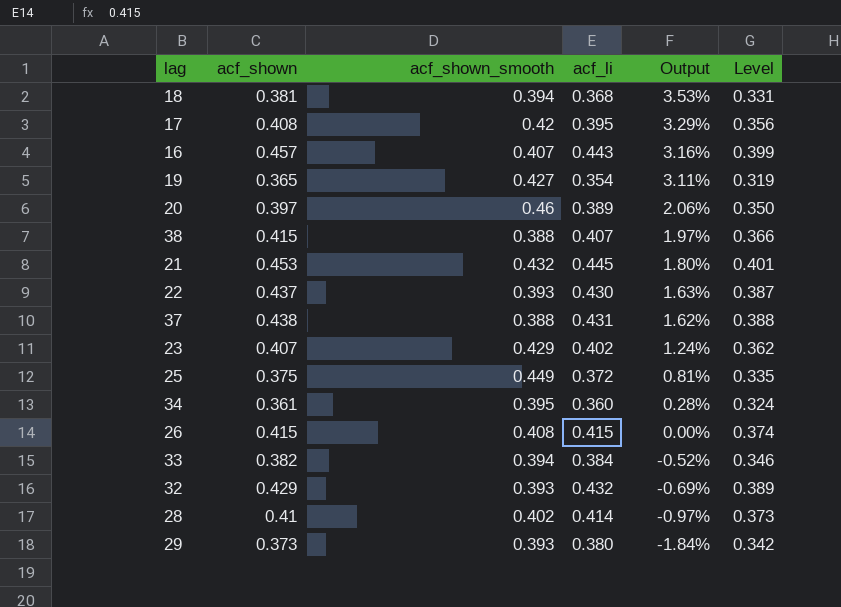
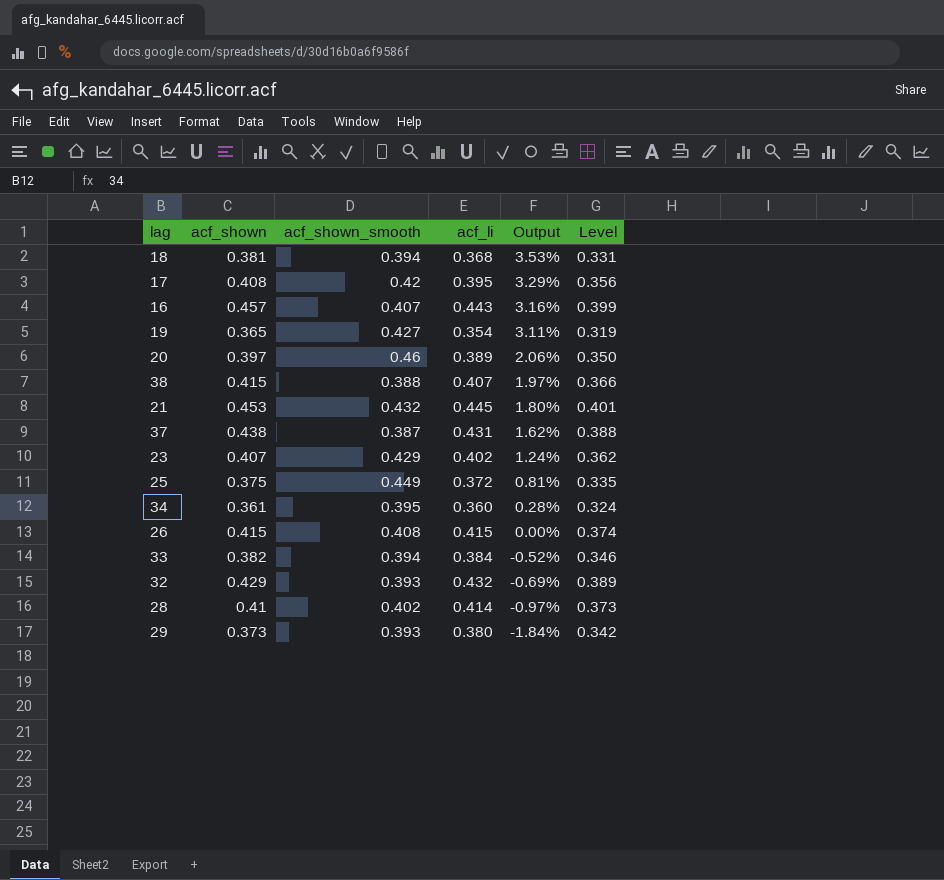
row 22: 0.437 | 0.393 | 0.430 | 1.63% | 0.387 -> none
37 | acf_shown_smooth: 0.388 -> 0.387

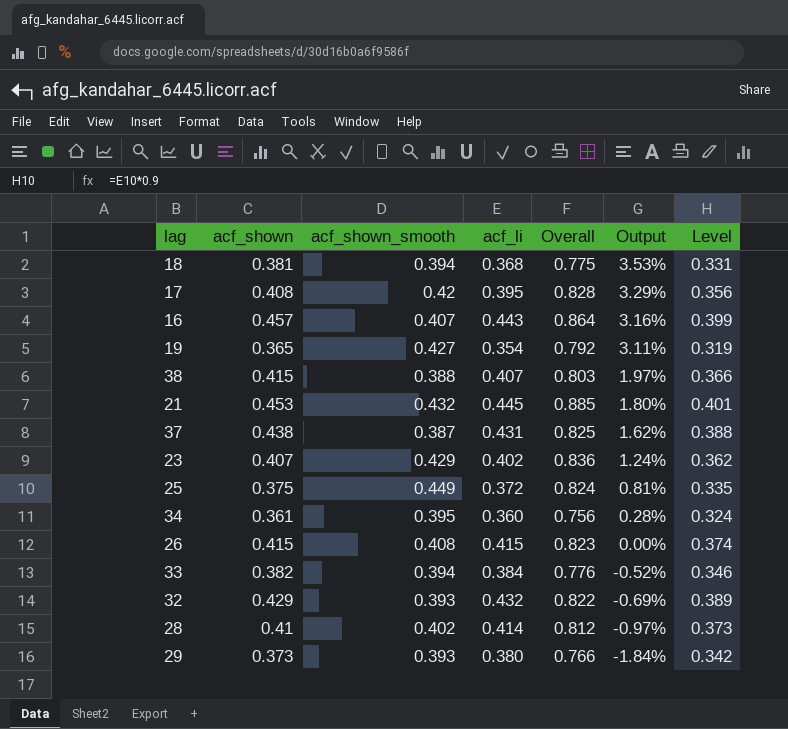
column Overall | formula: none -> [acf_shown] + [acf_shown_smooth]
row 20: 0.397 | 0.46 | 0.389 | 2.06% | 0.350 -> none

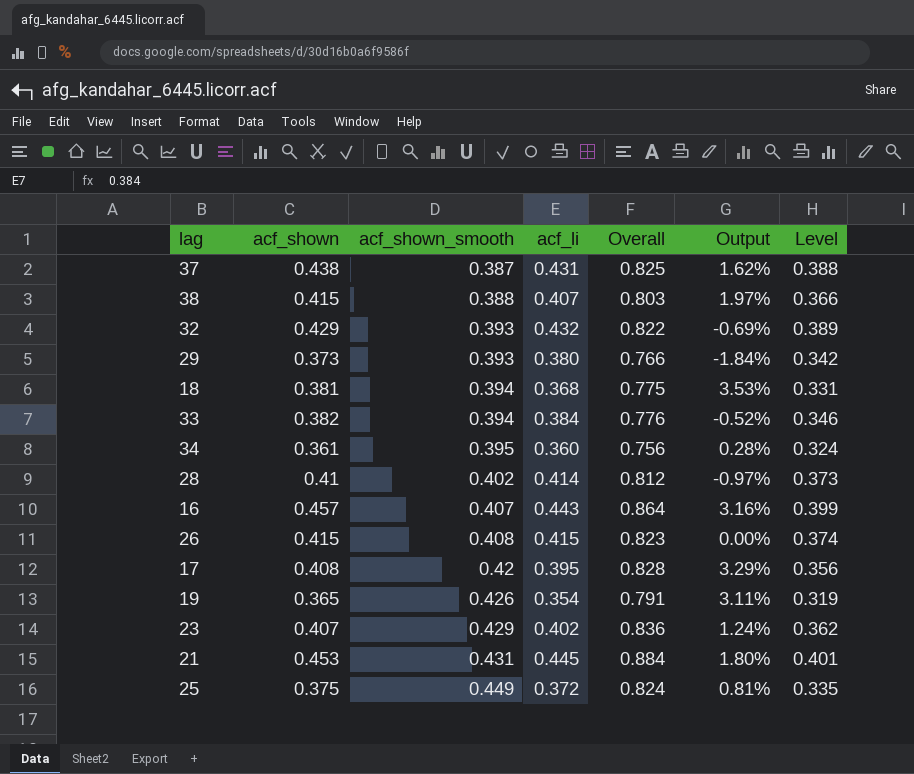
row order: Output descending -> acf_shown_smooth ascending
19 | acf_shown_smooth: 0.427 -> 0.426
19 | Overall: 0.792 -> 0.791
21 | acf_shown_smooth: 0.432 -> 0.431
21 | Overall: 0.885 -> 0.884

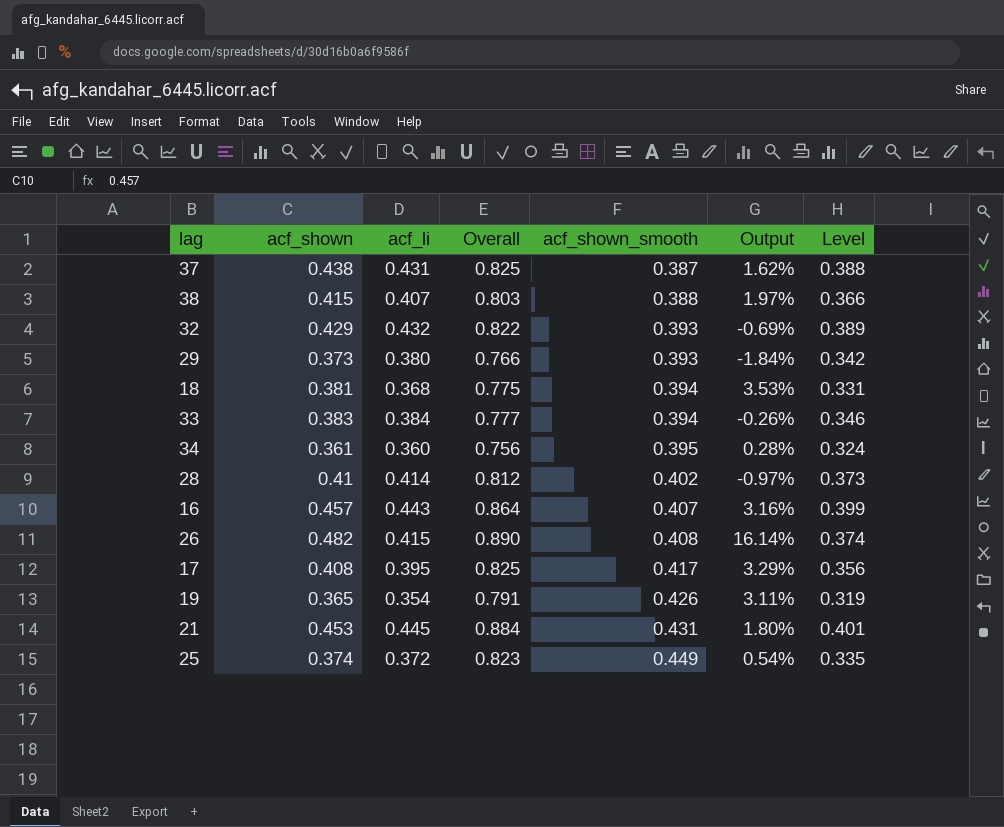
column acf_shown_smooth | position: 3 -> 5
row 23: 0.407 | 0.429 | 0.402 | 0.836 | 1.24% | 0.362 -> none
33 | acf_shown: 0.382 -> 0.383
33 | Overall: 0.776 -> 0.777
33 | Output: -0.52% -> -0.26%
26 | acf_shown: 0.415 -> 0.482
26 | Overall: 0.823 -> 0.890
26 | Output: 0.00% -> 16.14%
17 | Overall: 0.828 -> 0.825
17 | acf_shown_smooth: 0.42 -> 0.417
25 | acf_shown: 0.375 -> 0.374
25 | Overall: 0.824 -> 0.823
25 | Output: 0.81% -> 0.54%

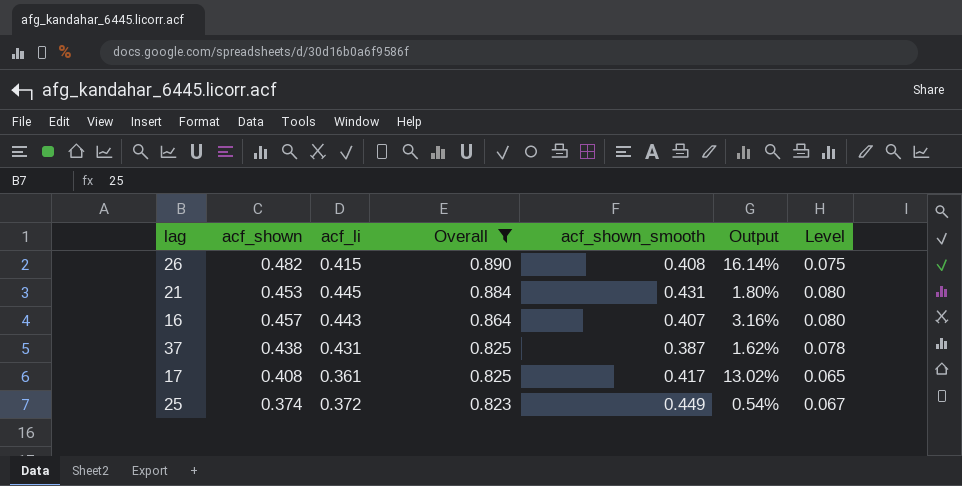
filter: none -> Overall >= 0.823
row order: acf_shown_smooth ascending -> Overall descending
column Level | formula: [acf_li] * 0.9 -> [acf_li] * 0.18
17 | acf_li: 0.395 -> 0.361
17 | Output: 3.29% -> 13.02%

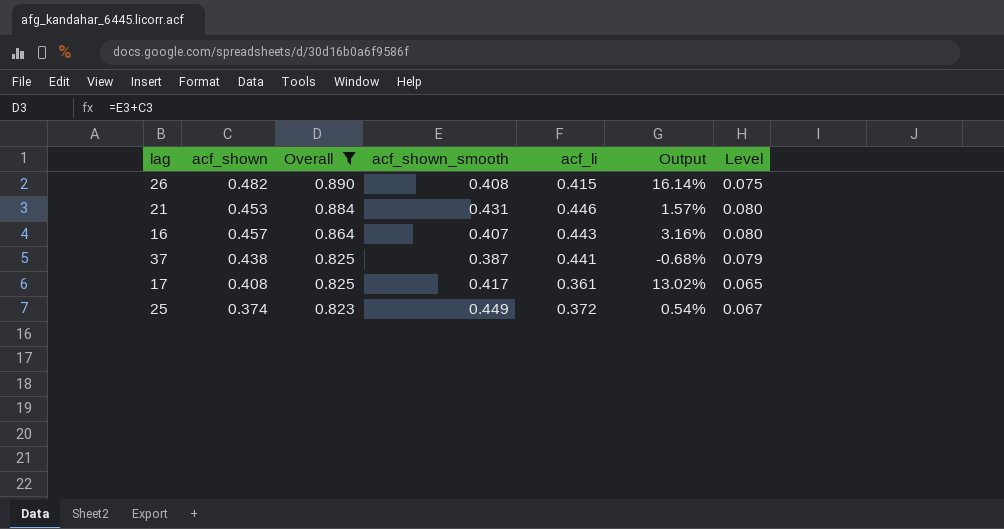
column acf_li | position: 3 -> 5
21 | acf_li: 0.445 -> 0.446
21 | Output: 1.80% -> 1.57%
37 | acf_li: 0.431 -> 0.441
37 | Output: 1.62% -> -0.68%
37 | Level: 0.078 -> 0.079

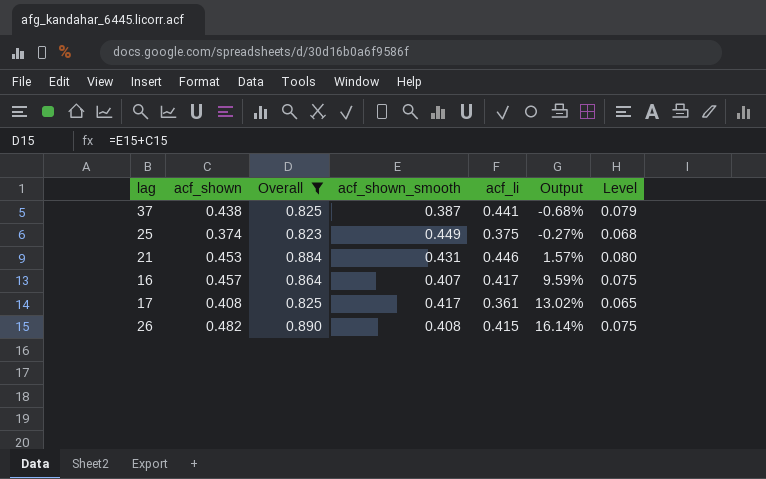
row order: Overall descending -> Output ascending
25 | acf_li: 0.372 -> 0.375
25 | Output: 0.54% -> -0.27%
25 | Level: 0.067 -> 0.068
16 | acf_li: 0.443 -> 0.417
16 | Output: 3.16% -> 9.59%
16 | Level: 0.080 -> 0.075

